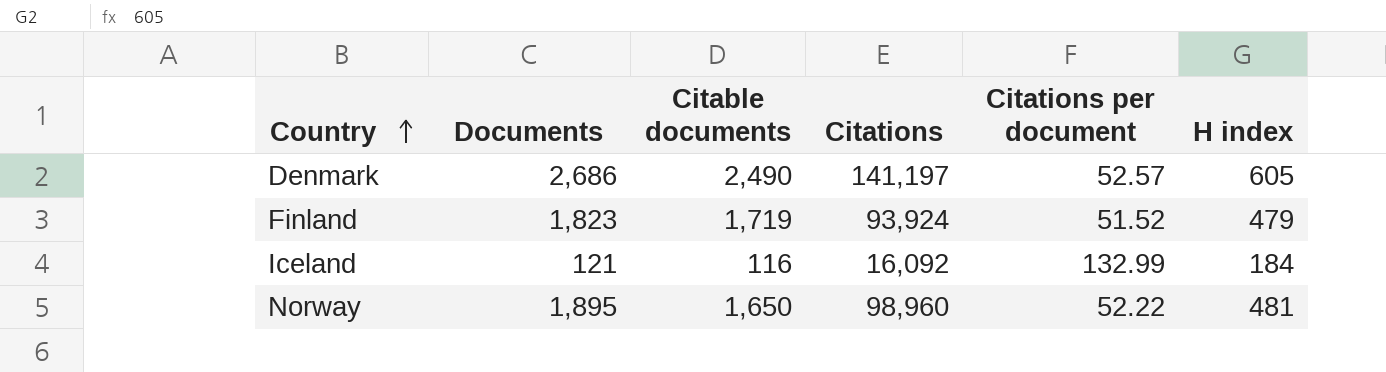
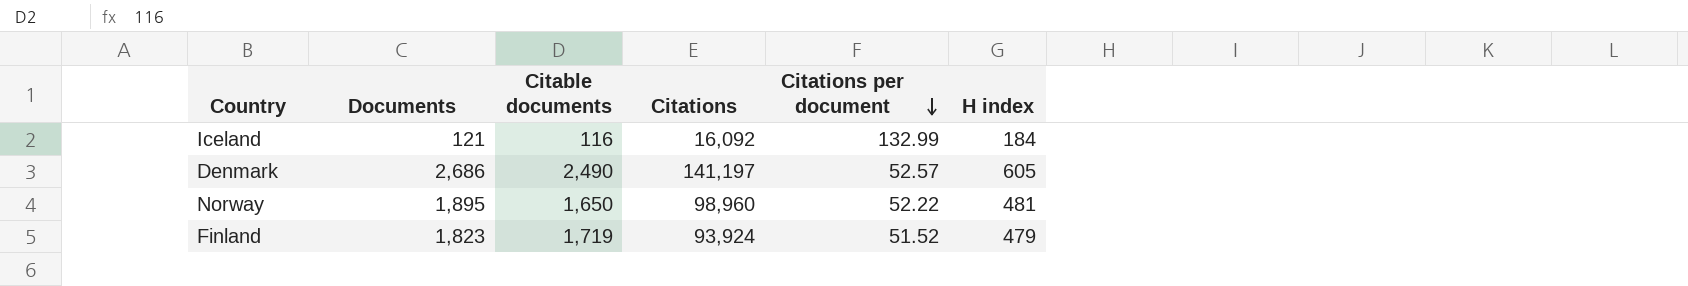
row order: Country ascending -> Citations per document descending

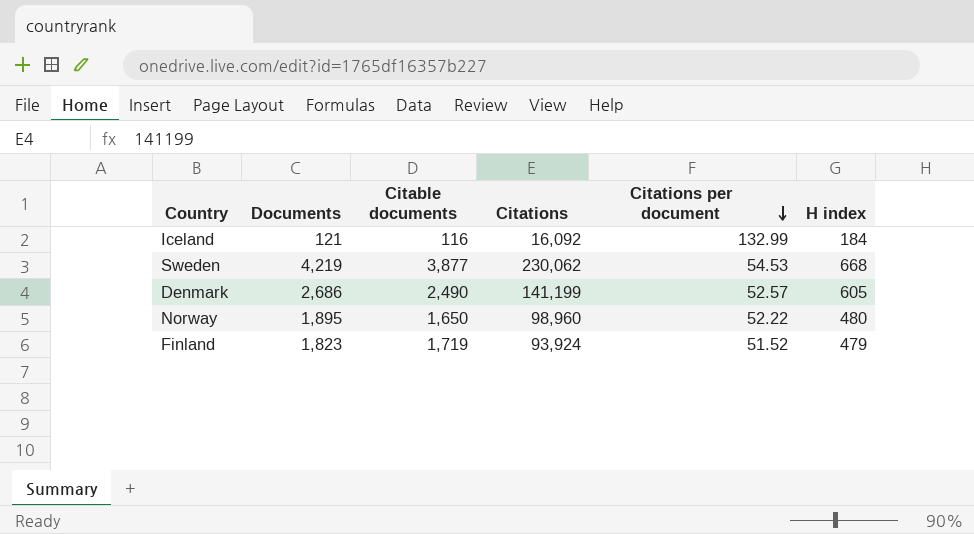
row Sweden: none -> 4,219 | 3,877 | 230,062 | 54.53 | 668
Denmark | Citations: 141,197 -> 141,199
Norway | H index: 481 -> 480

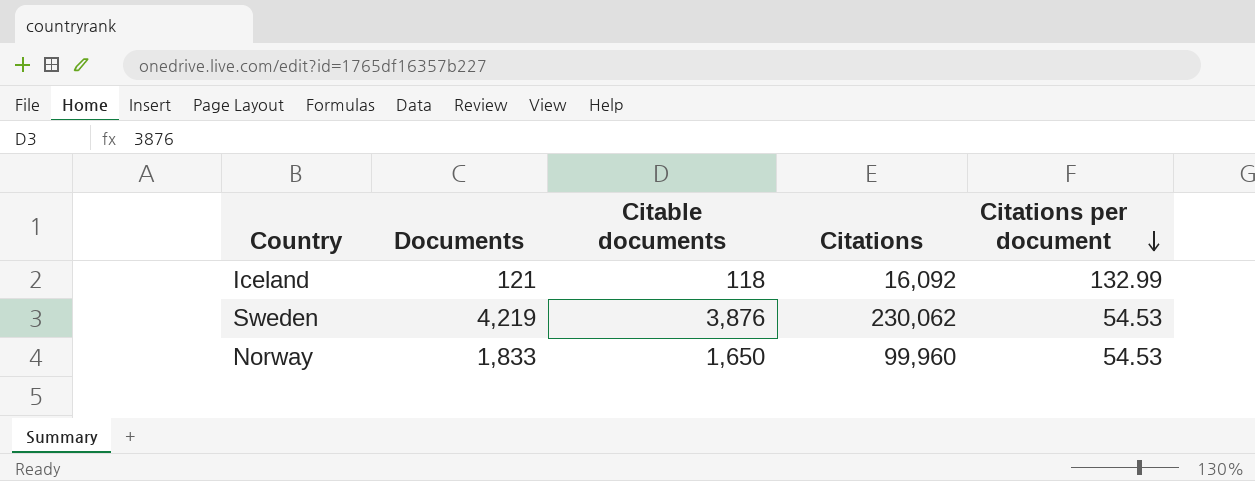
column H index | position: 6 -> none
row Denmark: 2,686 | 2,490 | 141,199 | 52.57 | 605 -> none
row Finland: 1,823 | 1,719 | 93,924 | 51.52 | 479 -> none
Iceland | Citable documents: 116 -> 118
Sweden | Citable documents: 3,877 -> 3,876
Norway | Documents: 1,895 -> 1,833
Norway | Citations: 98,960 -> 99,960
Norway | Citations per document: 52.22 -> 54.53

